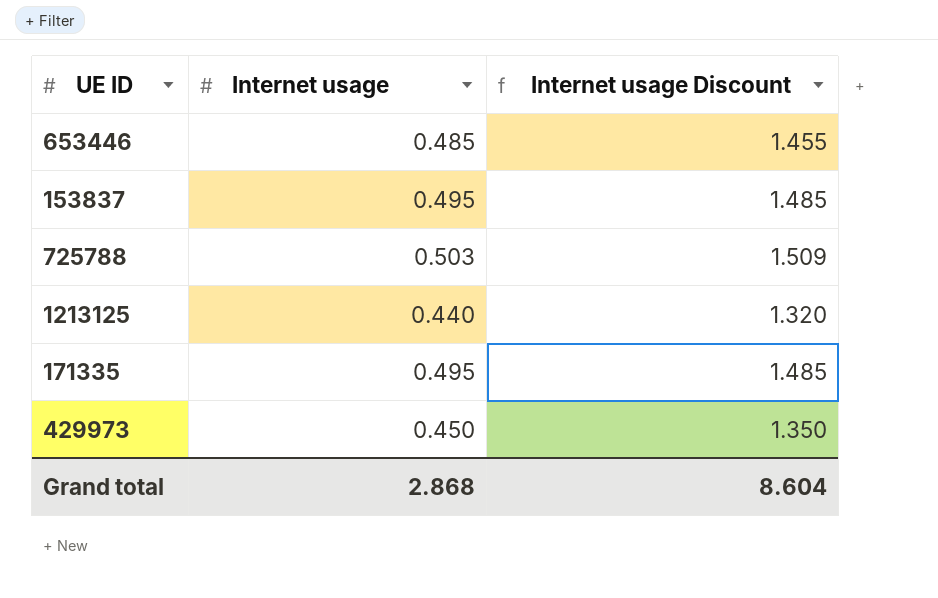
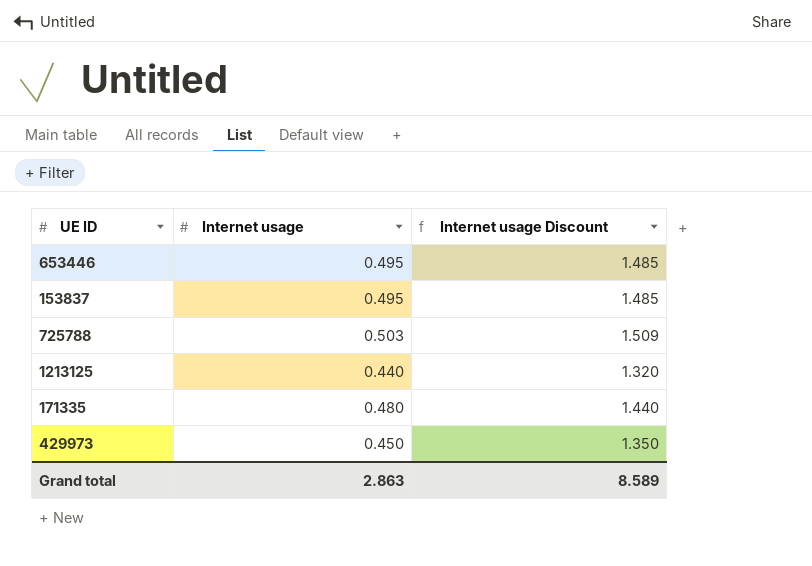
653446 | Internet usage: 0.485 -> 0.495
653446 | Internet usage Discount: 1.455 -> 1.485
171335 | Internet usage: 0.495 -> 0.480
171335 | Internet usage Discount: 1.485 -> 1.440
Grand total | Internet usage: 2.868 -> 2.863
Grand total | Internet usage Discount: 8.604 -> 8.589

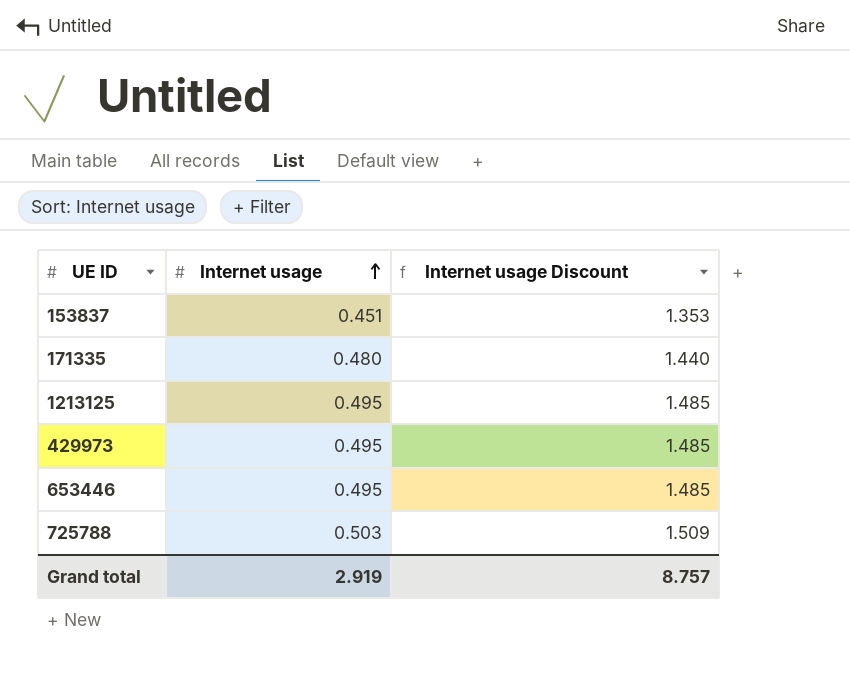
row order: none -> Internet usage ascending
153837 | Internet usage: 0.495 -> 0.451
153837 | Internet usage Discount: 1.485 -> 1.353
1213125 | Internet usage: 0.440 -> 0.495
1213125 | Internet usage Discount: 1.320 -> 1.485
429973 | Internet usage: 0.450 -> 0.495
429973 | Internet usage Discount: 1.350 -> 1.485
Grand total | Internet usage: 2.863 -> 2.919
Grand total | Internet usage Discount: 8.589 -> 8.757

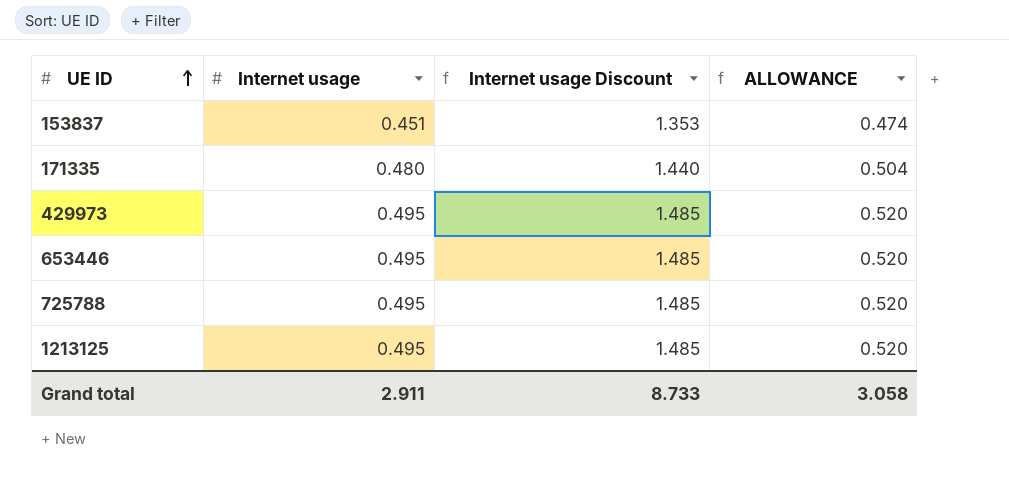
row order: Internet usage ascending -> UE ID ascending
column ALLOWANCE | formula: none -> [Internet usage] * 1.05
725788 | Internet usage: 0.503 -> 0.495
725788 | Internet usage Discount: 1.509 -> 1.485
Grand total | Internet usage: 2.919 -> 2.911
Grand total | Internet usage Discount: 8.757 -> 8.733

